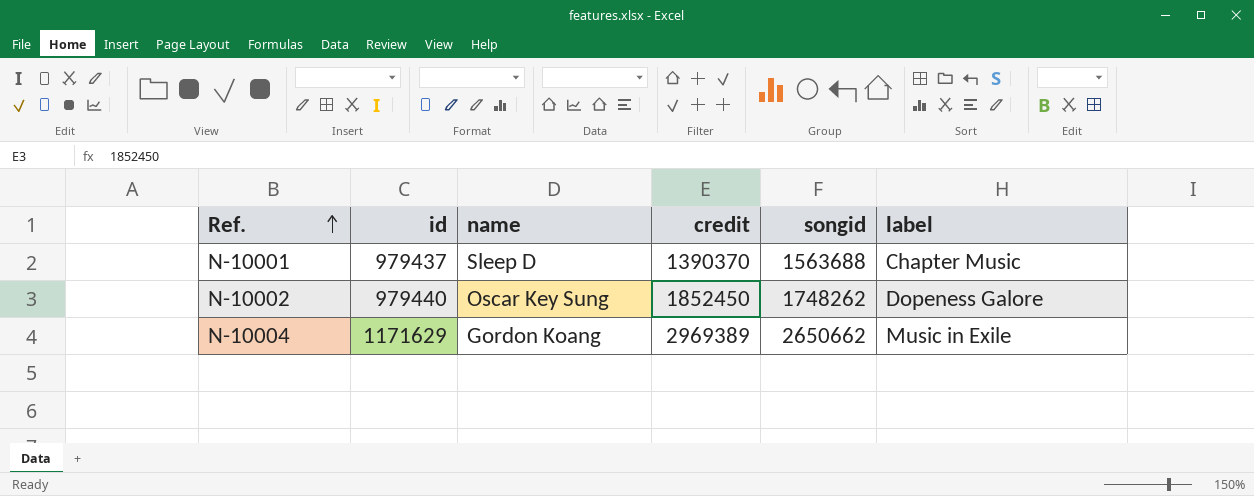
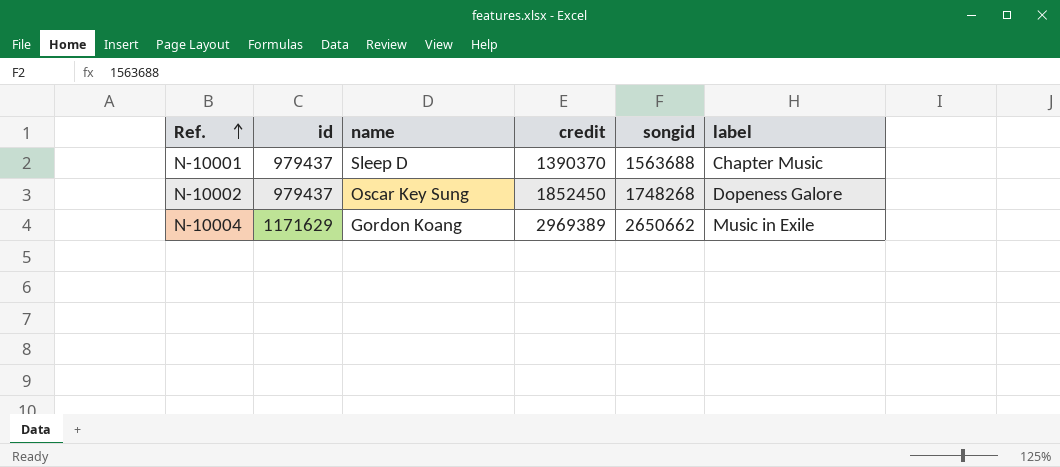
N-10002 | id: 979440 -> 979437
N-10002 | songid: 1748262 -> 1748268

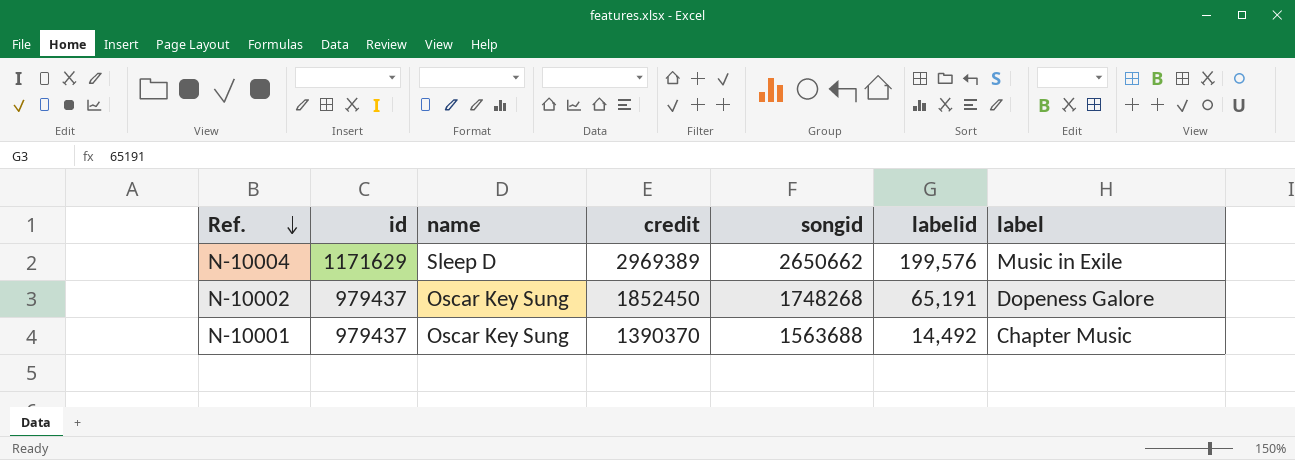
row order: Ref. ascending -> Ref. descending
column labelid | position: none -> 6
N-10004 | name: Gordon Koang -> Sleep D
N-10001 | name: Sleep D -> Oscar Key Sung

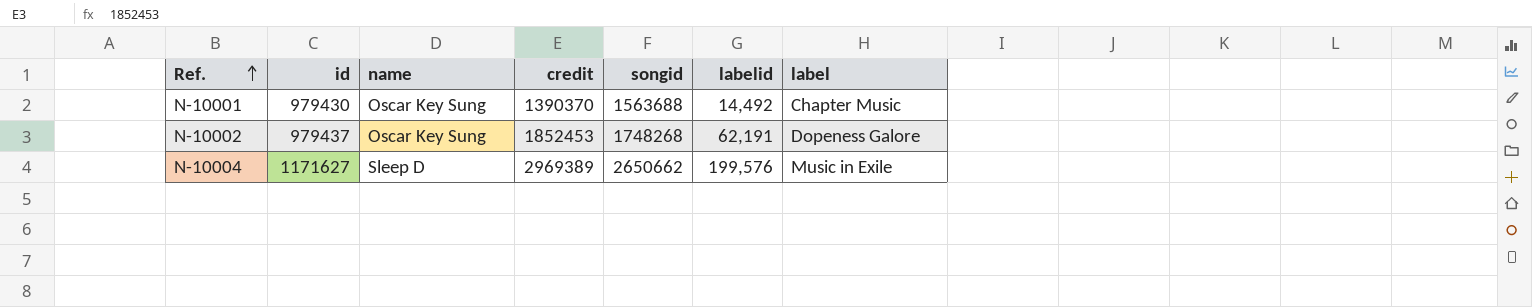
row order: Ref. descending -> Ref. ascending
N-10001 | id: 979437 -> 979430
N-10002 | credit: 1852450 -> 1852453
N-10002 | labelid: 65,191 -> 62,191
N-10004 | id: 1171629 -> 1171627

